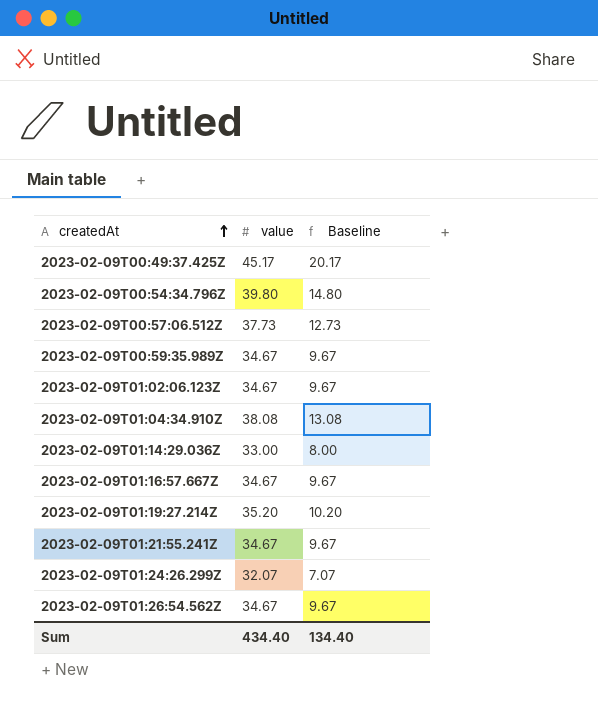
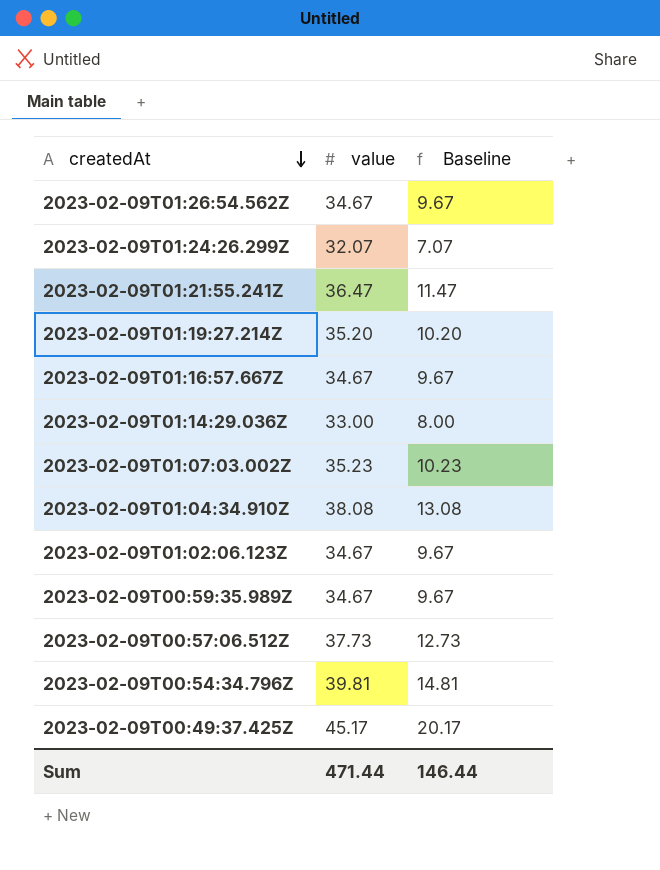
row order: createdAt ascending -> createdAt descending
2023-02-09T01:21:55.241Z | value: 34.67 -> 36.47
2023-02-09T01:21:55.241Z | Baseline: 9.67 -> 11.47
row 2023-02-09T01:07:03.002Z: none -> 35.23 | 10.23
2023-02-09T00:54:34.796Z | value: 39.80 -> 39.81
2023-02-09T00:54:34.796Z | Baseline: 14.80 -> 14.81
Sum | value: 434.40 -> 471.44
Sum | Baseline: 134.40 -> 146.44

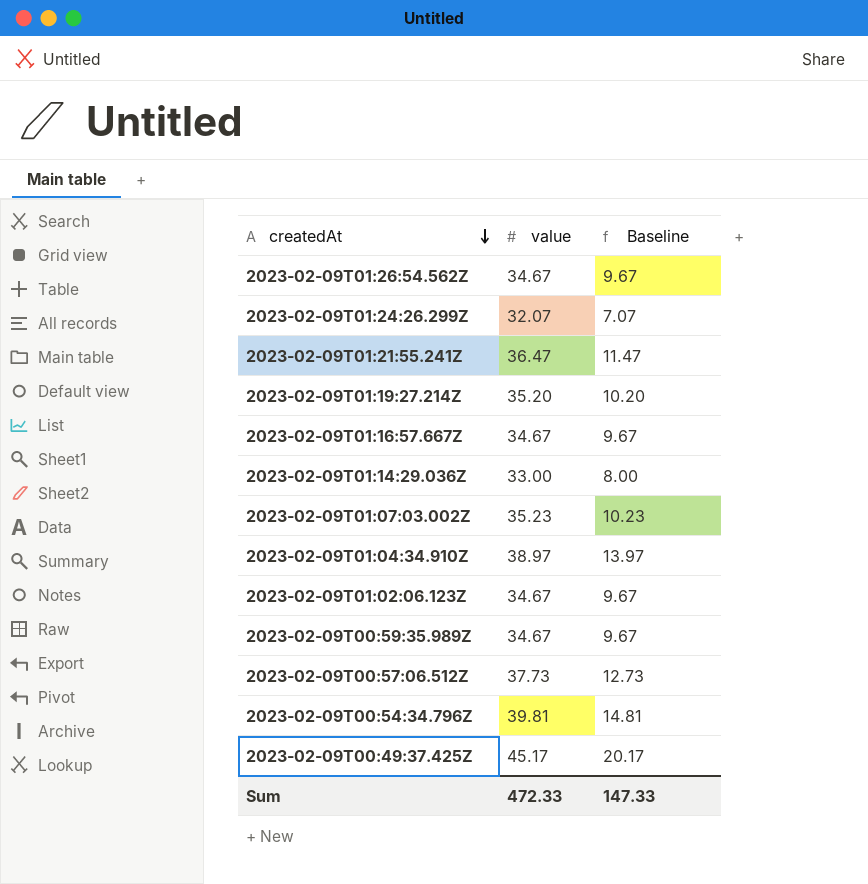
2023-02-09T01:04:34.910Z | value: 38.08 -> 38.97
2023-02-09T01:04:34.910Z | Baseline: 13.08 -> 13.97
Sum | value: 471.44 -> 472.33
Sum | Baseline: 146.44 -> 147.33

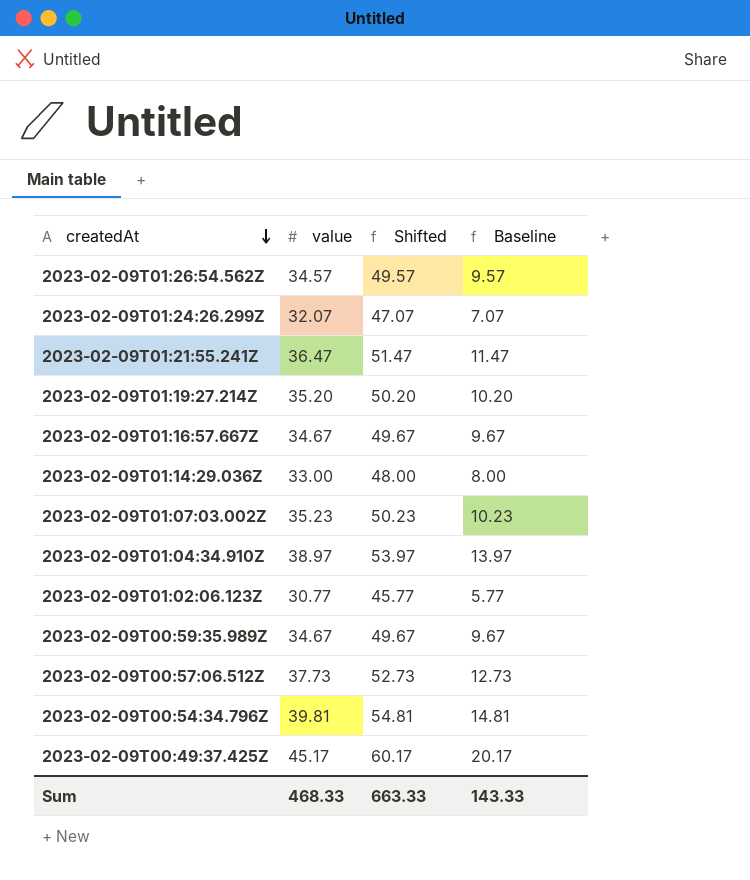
column Shifted | formula: none -> [value] + 15
2023-02-09T01:26:54.562Z | value: 34.67 -> 34.57
2023-02-09T01:26:54.562Z | Baseline: 9.67 -> 9.57
2023-02-09T01:02:06.123Z | value: 34.67 -> 30.77
2023-02-09T01:02:06.123Z | Baseline: 9.67 -> 5.77
Sum | value: 472.33 -> 468.33
Sum | Baseline: 147.33 -> 143.33

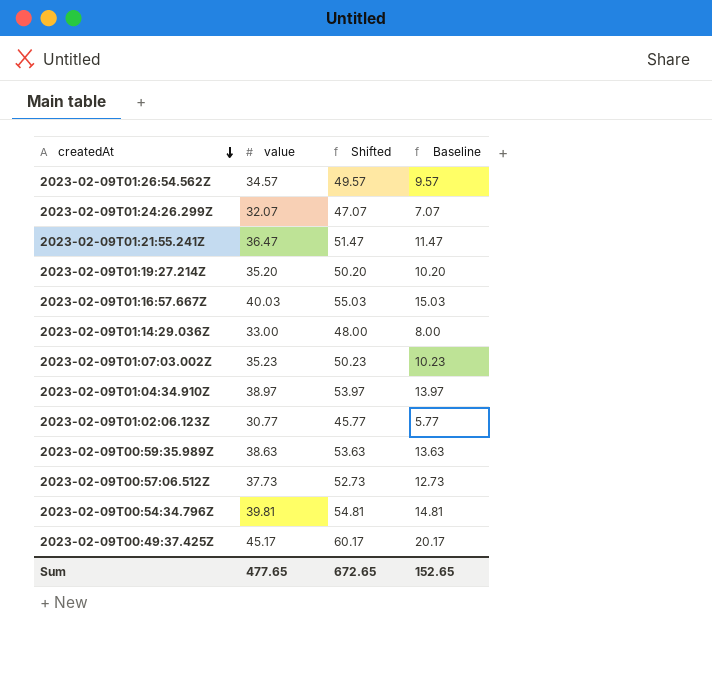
2023-02-09T01:16:57.667Z | value: 34.67 -> 40.03
2023-02-09T01:16:57.667Z | Shifted: 49.67 -> 55.03
2023-02-09T01:16:57.667Z | Baseline: 9.67 -> 15.03
2023-02-09T00:59:35.989Z | value: 34.67 -> 38.63
2023-02-09T00:59:35.989Z | Shifted: 49.67 -> 53.63
2023-02-09T00:59:35.989Z | Baseline: 9.67 -> 13.63
Sum | value: 468.33 -> 477.65
Sum | Shifted: 663.33 -> 672.65
Sum | Baseline: 143.33 -> 152.65

